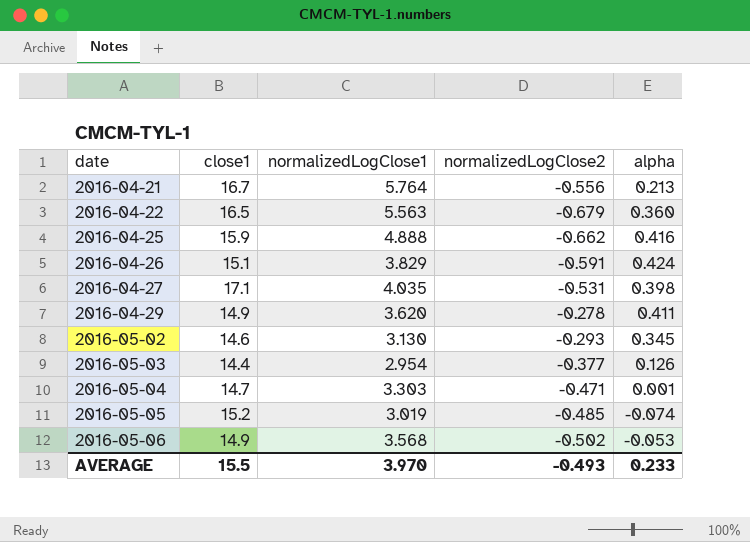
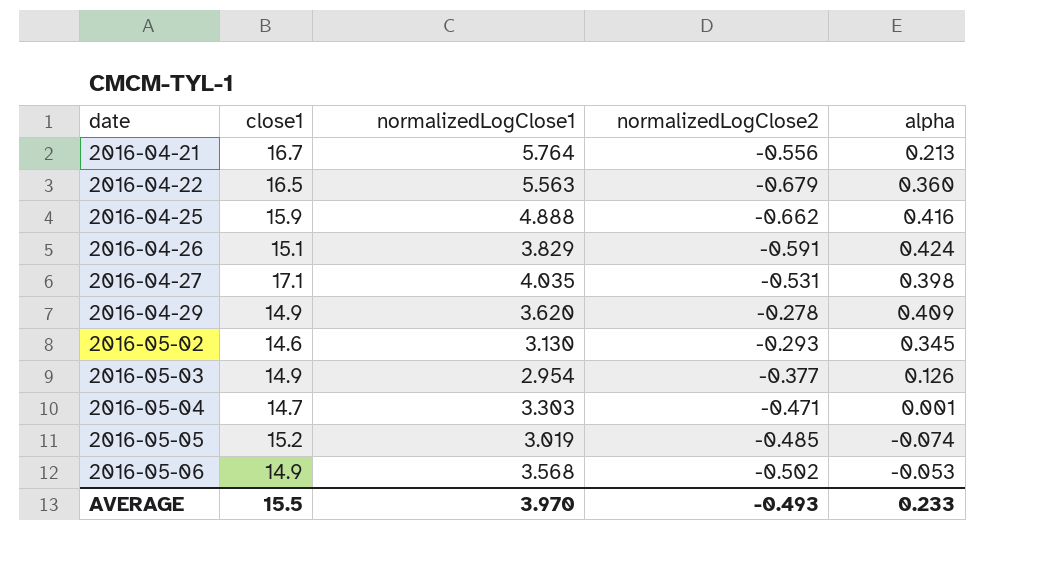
2016-04-29 | alpha: 0.411 -> 0.409
2016-05-03 | close1: 14.4 -> 14.9

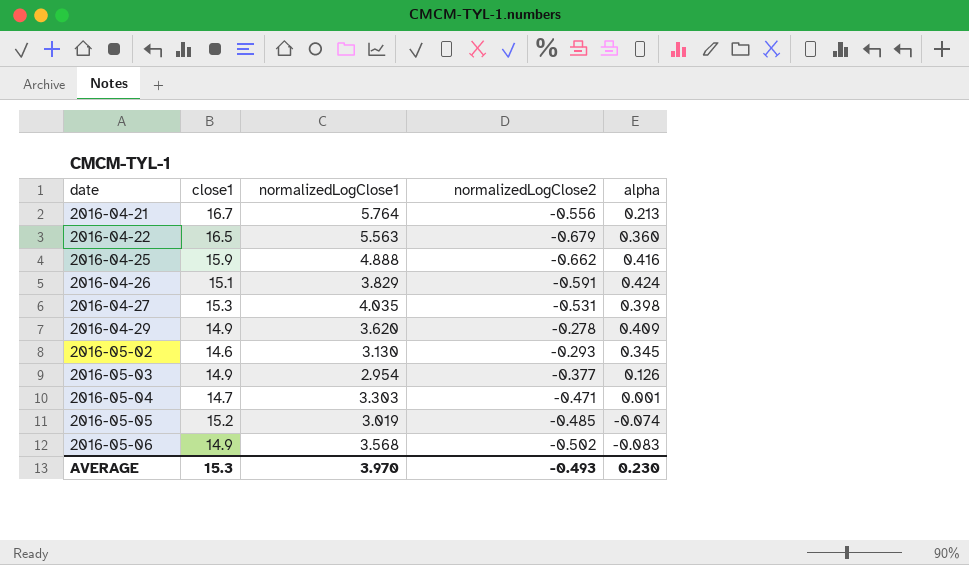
2016-04-27 | close1: 17.1 -> 15.3
2016-05-06 | alpha: -0.053 -> -0.083
AVERAGE | close1: 15.5 -> 15.3
AVERAGE | alpha: 0.233 -> 0.230

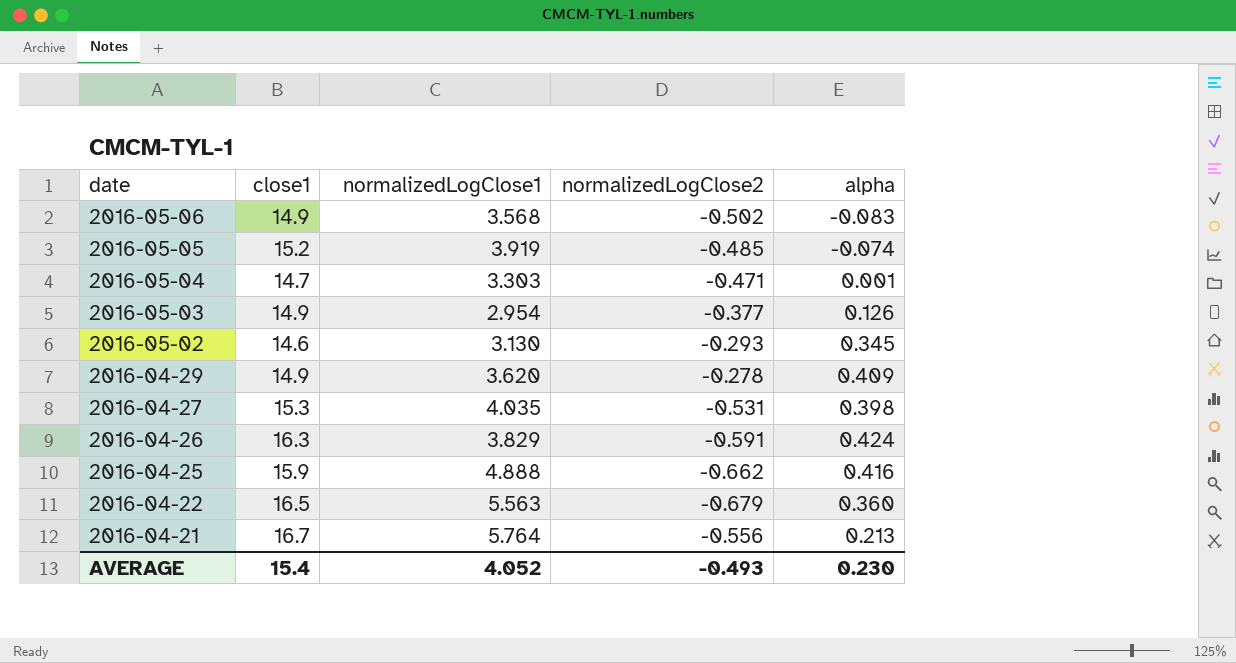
row order: date ascending -> date descending
2016-05-05 | normalizedLogClose1: 3.019 -> 3.919
2016-04-26 | close1: 15.1 -> 16.3
AVERAGE | close1: 15.3 -> 15.4
AVERAGE | normalizedLogClose1: 3.970 -> 4.052

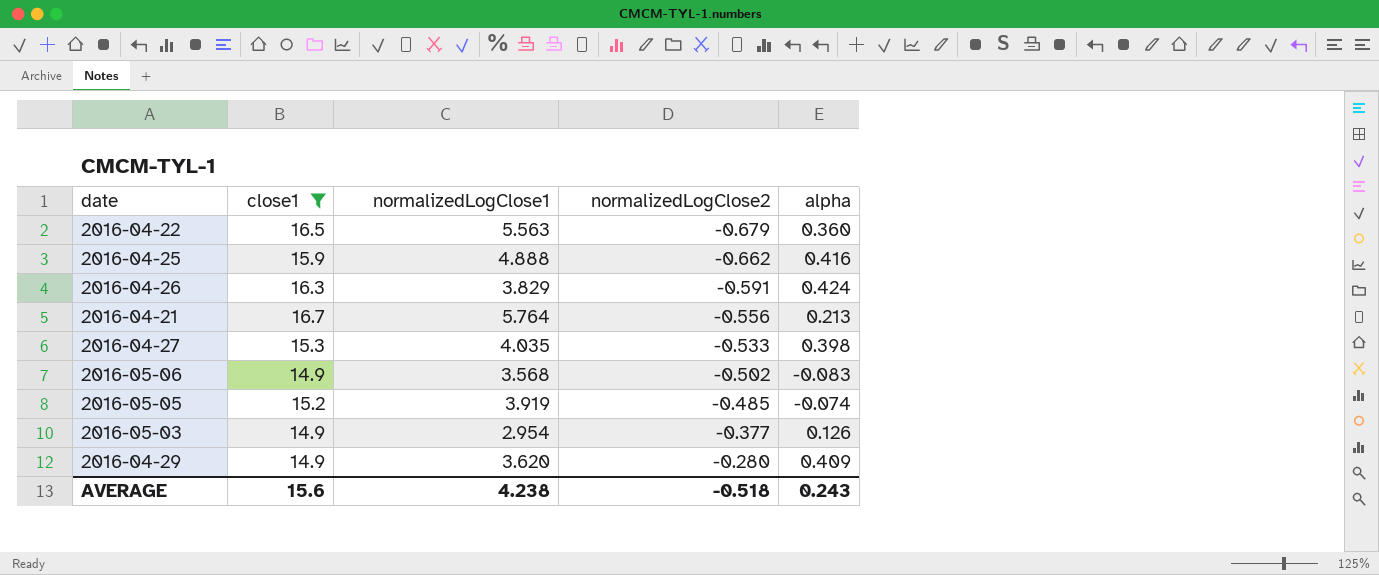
filter: none -> close1 >= 14.9
row order: date descending -> normalizedLogClose2 ascending
2016-04-27 | normalizedLogClose2: -0.531 -> -0.533
2016-04-29 | normalizedLogClose2: -0.278 -> -0.280
AVERAGE | close1: 15.4 -> 15.6
AVERAGE | normalizedLogClose1: 4.052 -> 4.238
AVERAGE | normalizedLogClose2: -0.493 -> -0.518
AVERAGE | alpha: 0.230 -> 0.243

